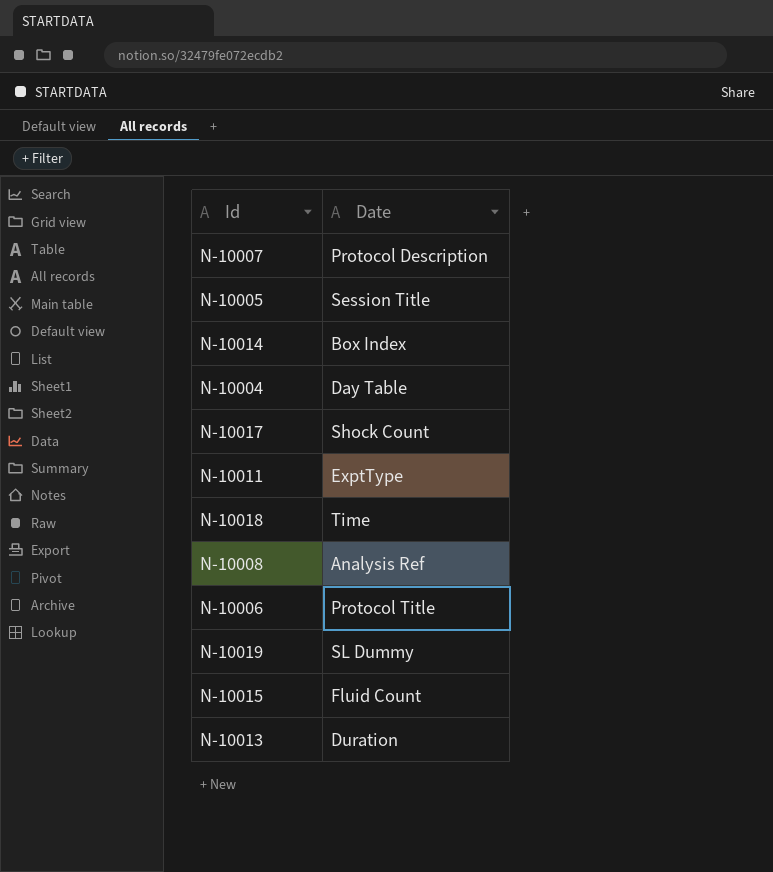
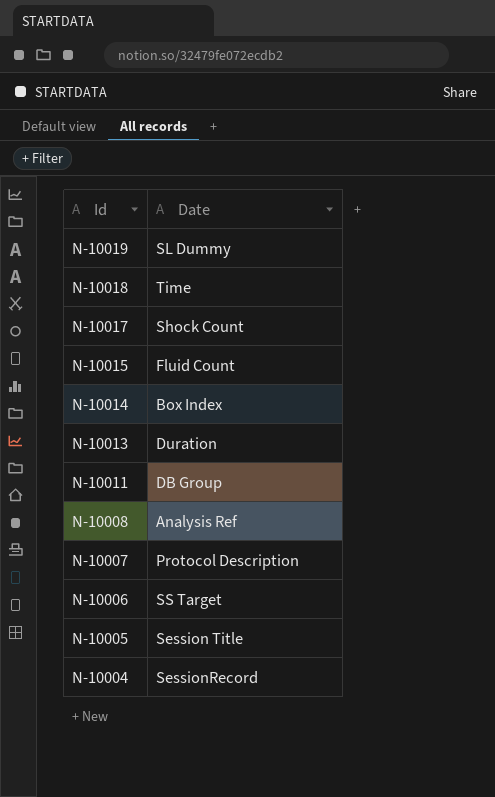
row order: none -> Id descending
N-10011 | Date: ExptType -> DB Group
N-10006 | Date: Protocol Title -> SS Target
N-10004 | Date: Day Table -> SessionRecord

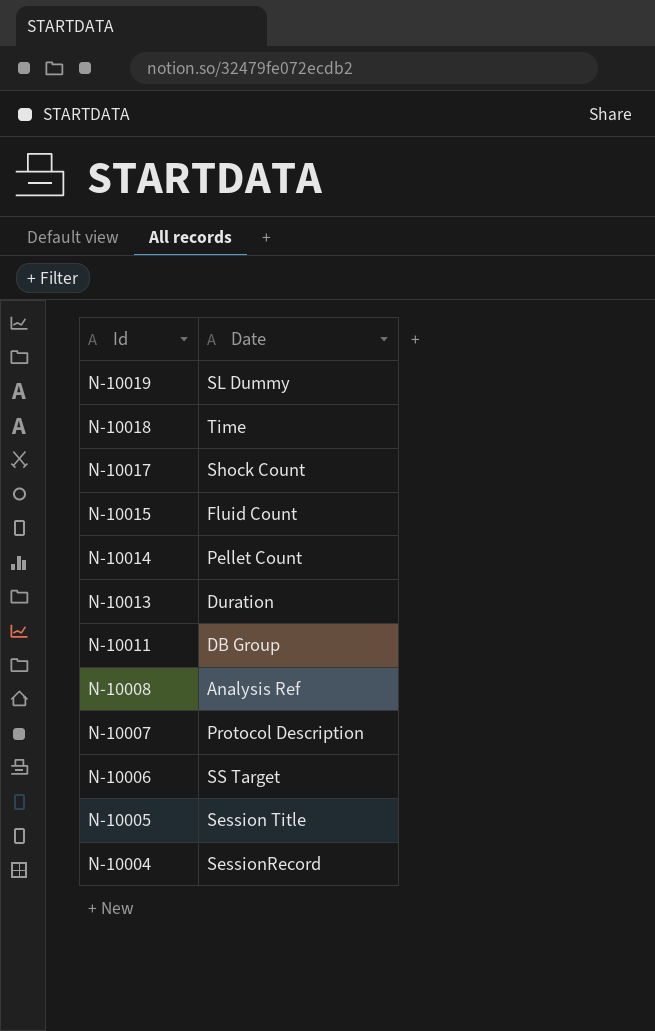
N-10014 | Date: Box Index -> Pellet Count

